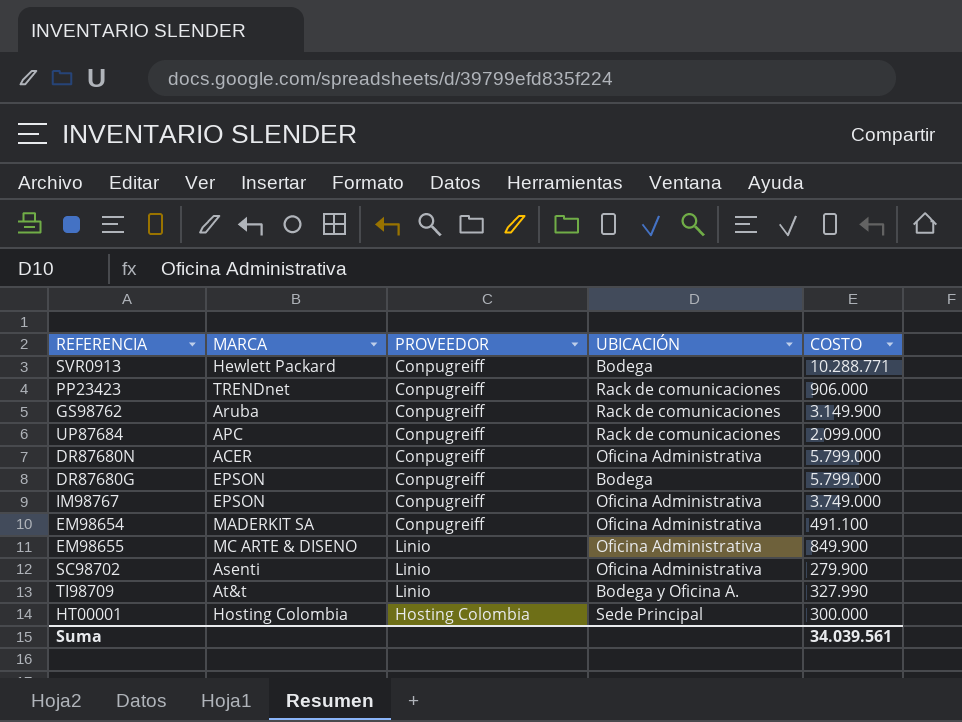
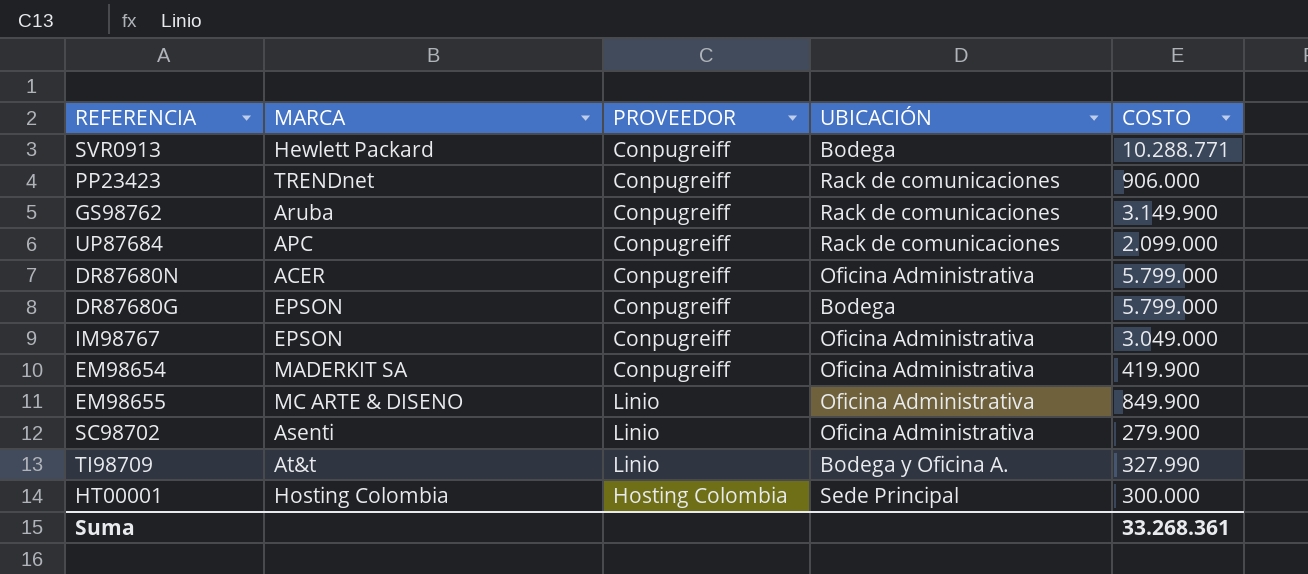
IM98767 | COSTO: 3.749.000 -> 3.049.000
EM98654 | COSTO: 491.100 -> 419.900
Suma | COSTO: 34.039.561 -> 33.268.361

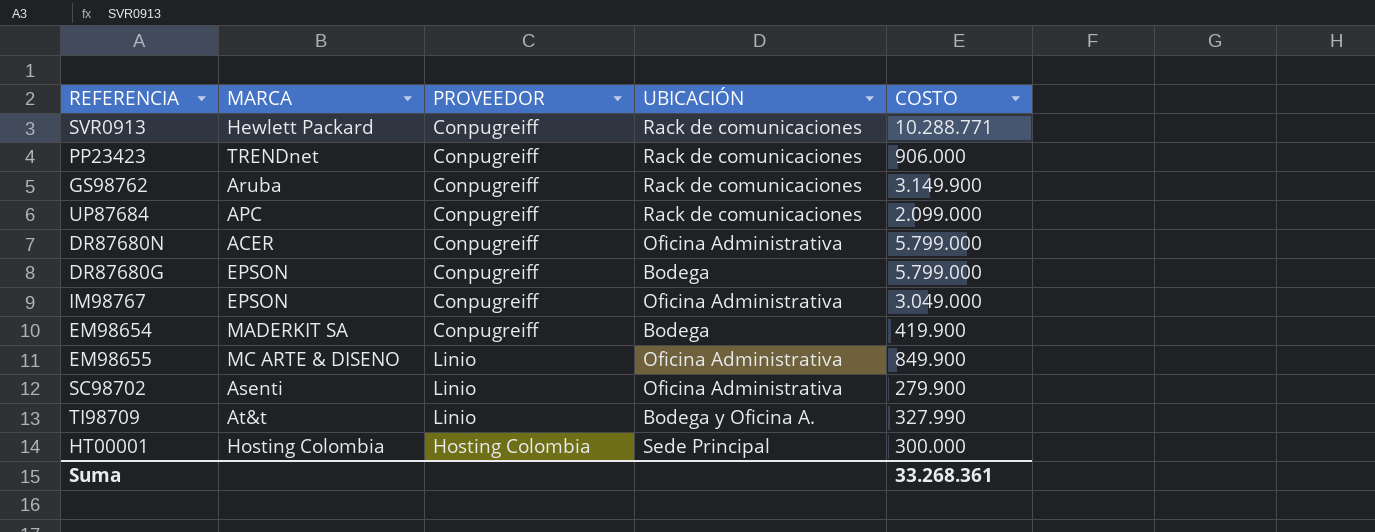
SVR0913 | UBICACIÓN: Bodega -> Rack de comunicaciones
EM98654 | UBICACIÓN: Oficina Administrativa -> Bodega

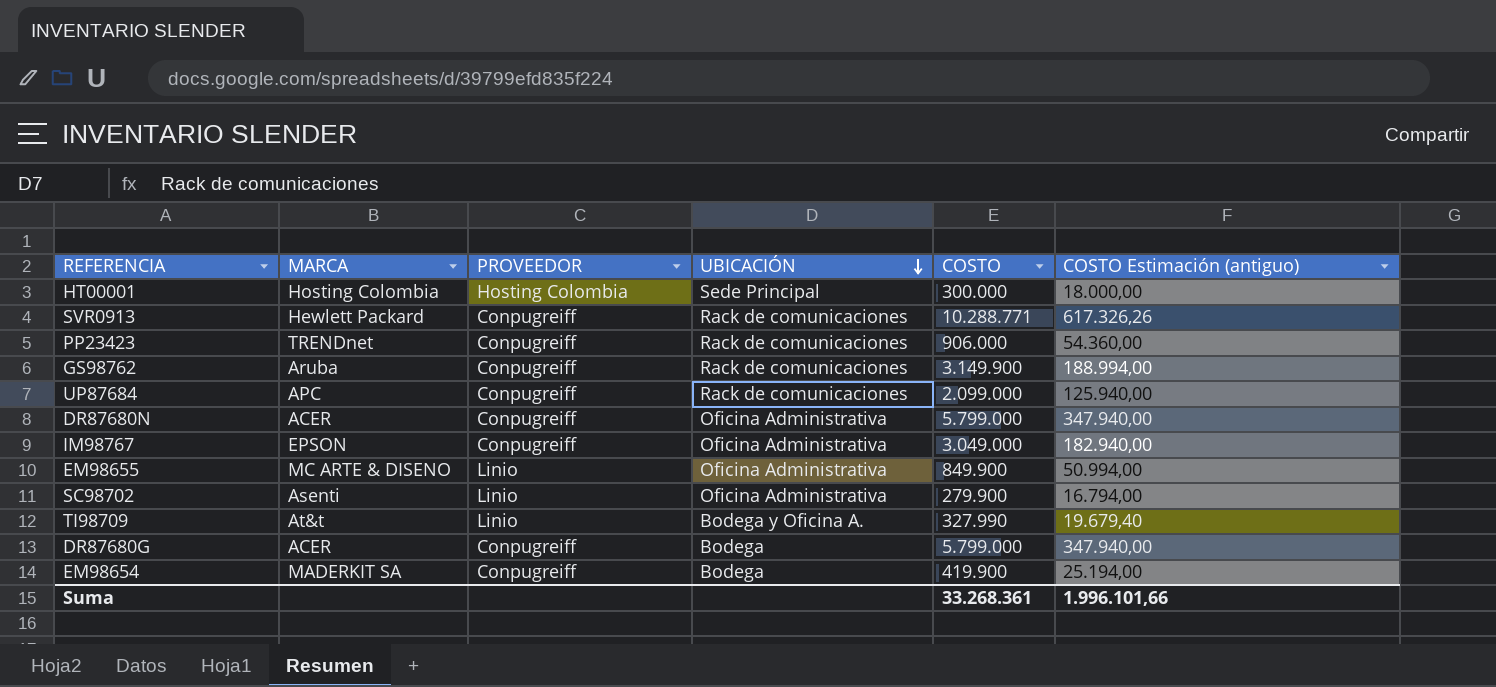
row order: none -> UBICACIÓN descending
column COSTO Estimación (antiguo) | formula: none -> [COSTO] * 0,06
DR87680G | MARCA: EPSON -> ACER

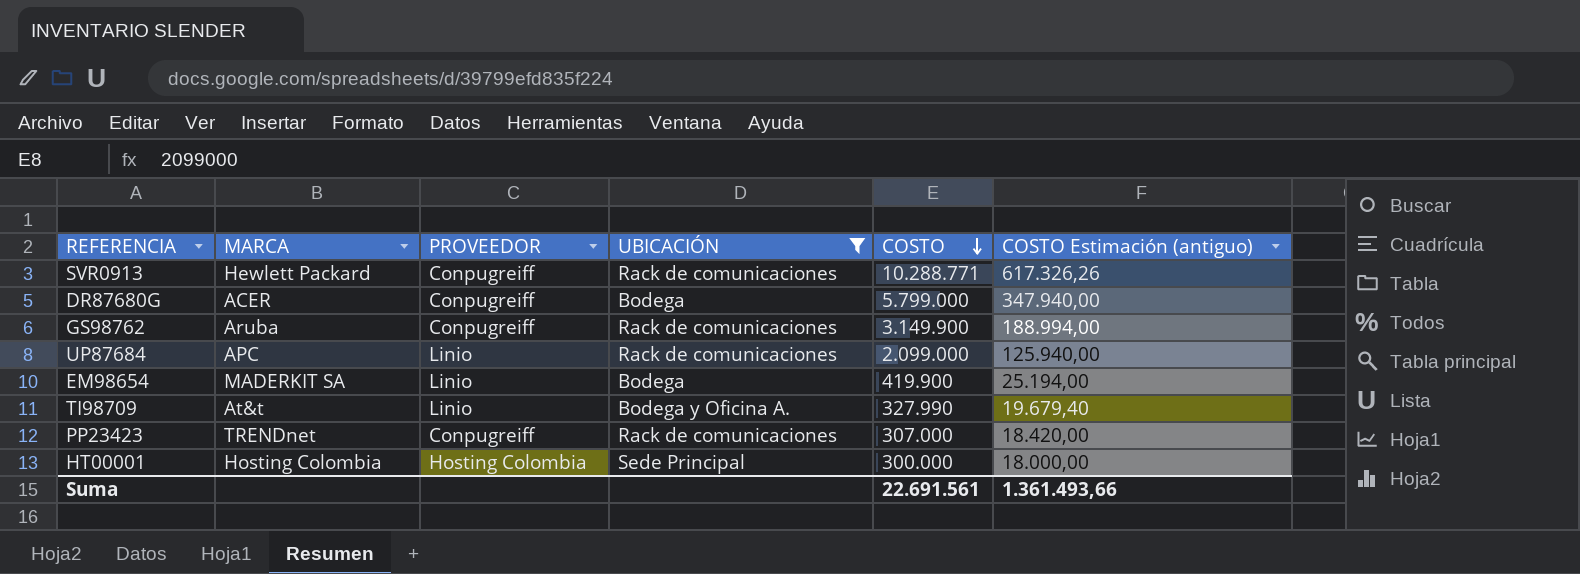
filter: none -> UBICACIÓN != Oficina Administrativa
row order: UBICACIÓN descending -> COSTO descending
UP87684 | PROVEEDOR: Conpugreiff -> Linio
EM98654 | PROVEEDOR: Conpugreiff -> Linio
PP23423 | COSTO: 906.000 -> 307.000
PP23423 | COSTO Estimación (antiguo): 54.360,00 -> 18.420,00
Suma | COSTO: 33.268.361 -> 22.691.561
Suma | COSTO Estimación (antiguo): 1.996.101,66 -> 1.361.493,66

